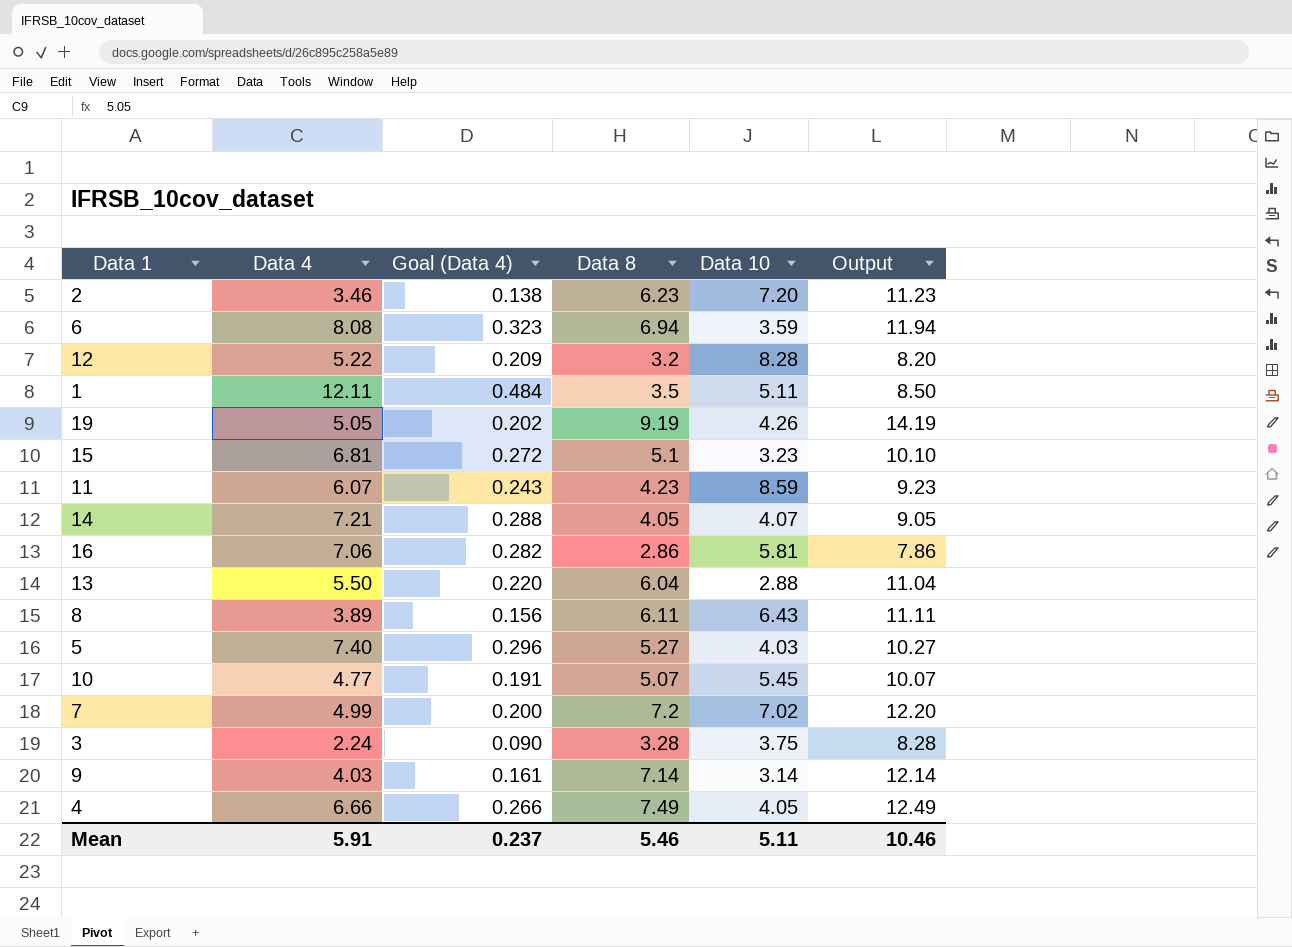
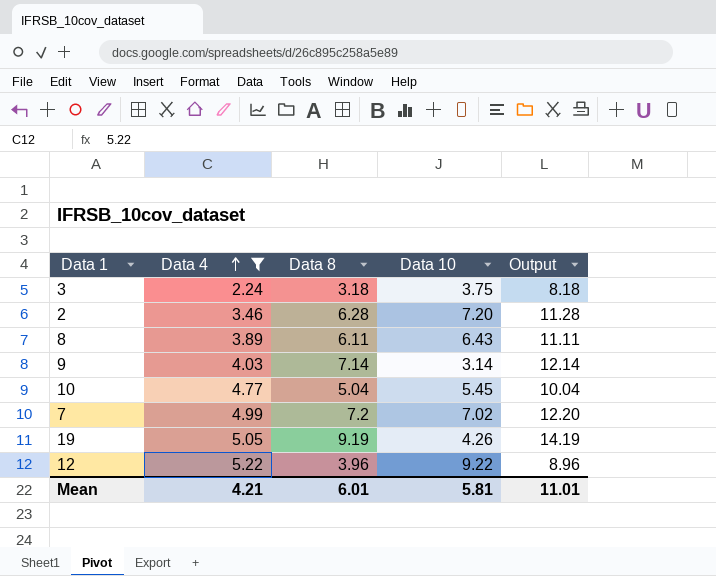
filter: none -> Data 4 <= 5.22
row order: none -> Data 4 ascending
column Goal (Data 4) | formula: [Data 4] * 0.04 -> none
3 | Data 8: 3.28 -> 3.18
3 | Output: 8.28 -> 8.18
2 | Data 8: 6.23 -> 6.28
2 | Output: 11.23 -> 11.28
10 | Data 8: 5.07 -> 5.04
10 | Output: 10.07 -> 10.04
12 | Data 8: 3.2 -> 3.96
12 | Data 10: 8.28 -> 9.22
12 | Output: 8.20 -> 8.96
Mean | Data 4: 5.91 -> 4.21
Mean | Data 8: 5.46 -> 6.01
Mean | Data 10: 5.11 -> 5.81
Mean | Output: 10.46 -> 11.01

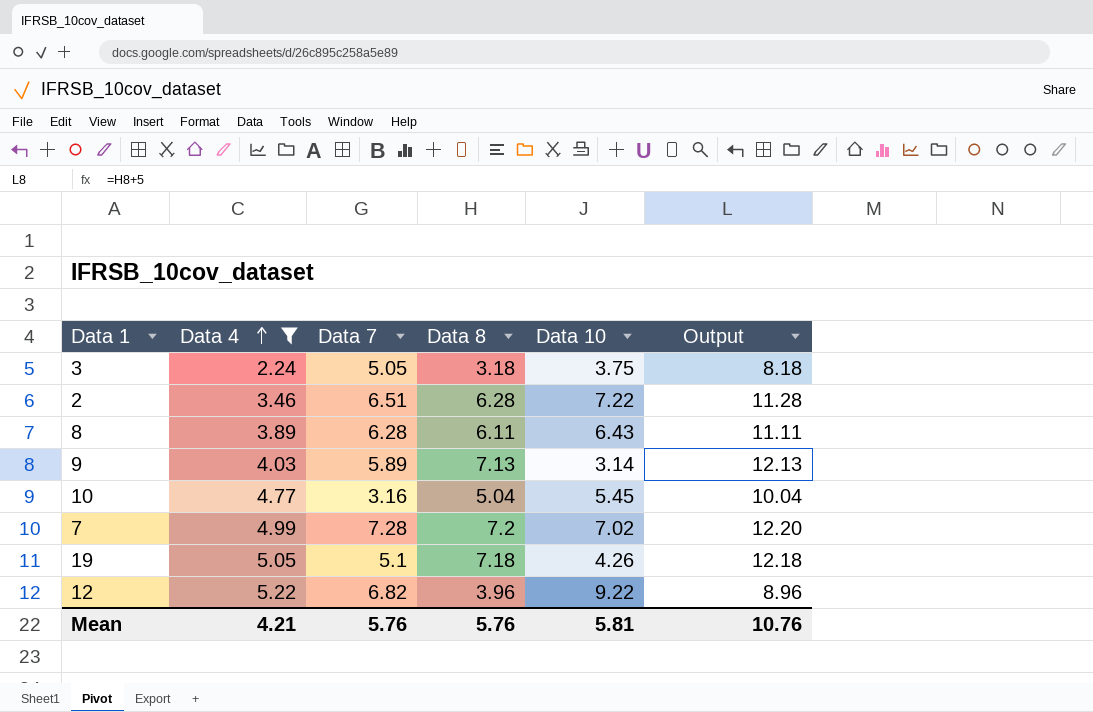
column Data 7 | position: none -> 3
2 | Data 10: 7.20 -> 7.22
9 | Data 8: 7.14 -> 7.13
9 | Output: 12.14 -> 12.13
19 | Data 8: 9.19 -> 7.18
19 | Output: 14.19 -> 12.18
Mean | Data 8: 6.01 -> 5.76
Mean | Output: 11.01 -> 10.76

